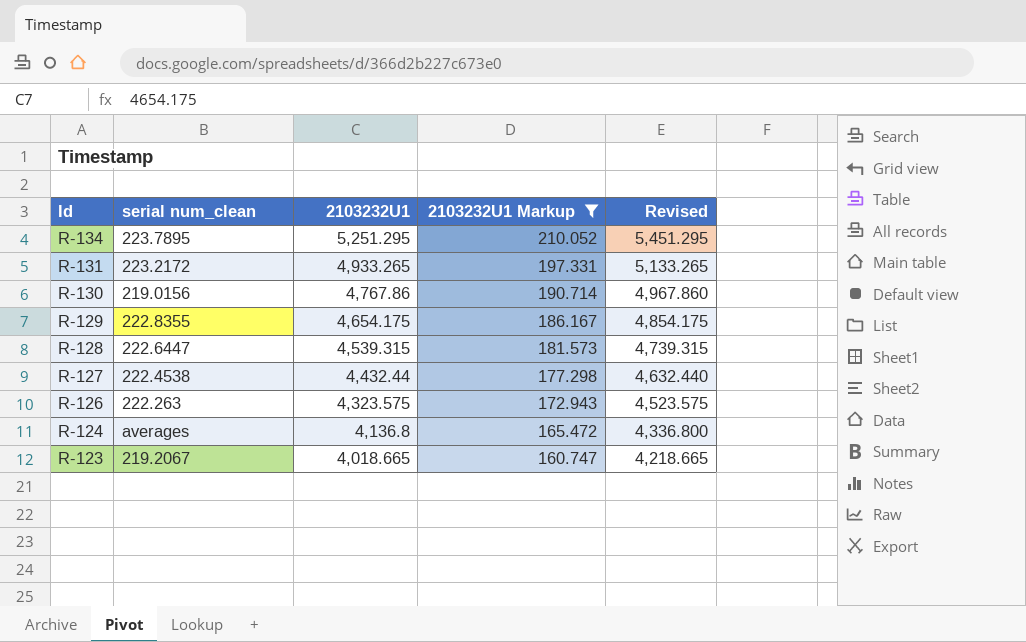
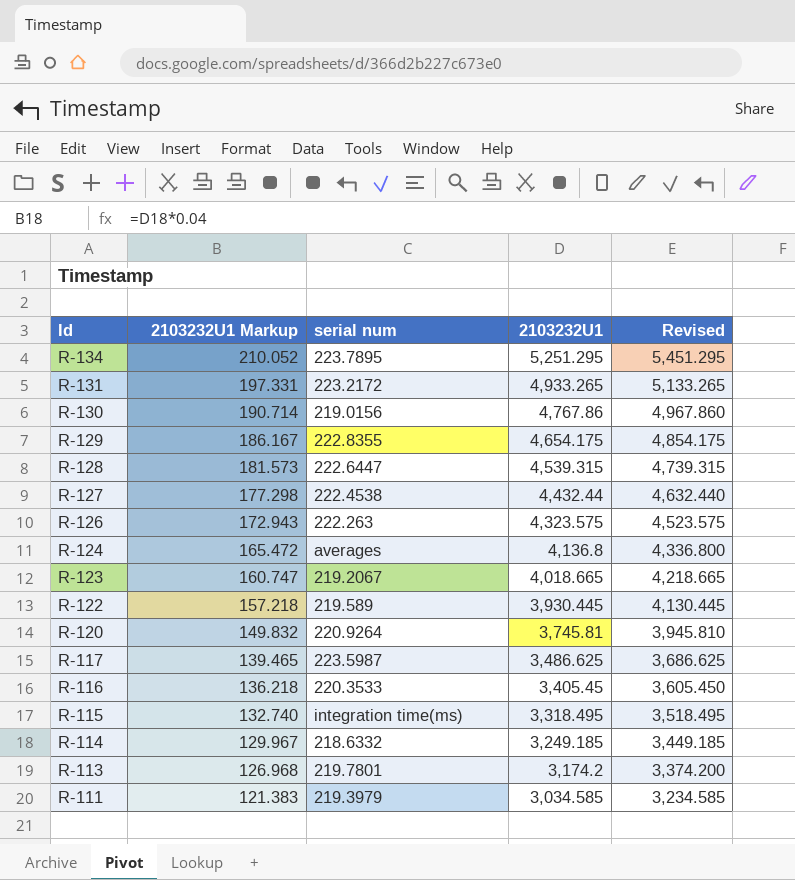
filter: 2103232U1 Markup >= 160.747 -> none
column 2103232U1 Markup | position: 4 -> 2
column name: serial num_clean -> serial num

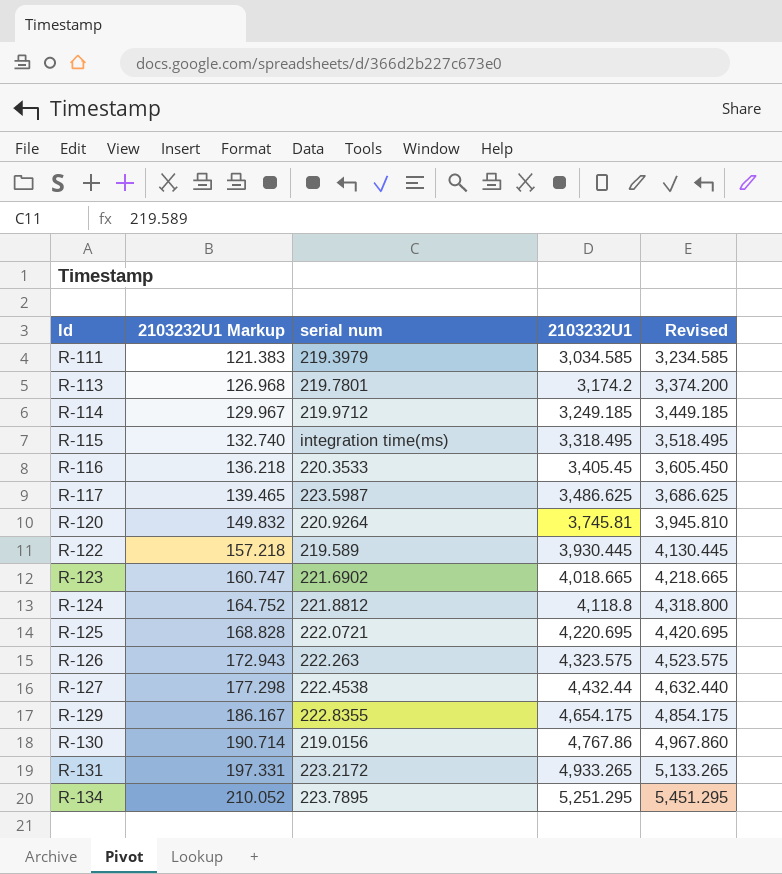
row order: Id descending -> Id ascending
row R-128: 181.573 | 222.6447 | 4,539.315 | 4,739.315 -> none
R-114 | serial num: 218.6332 -> 219.9712
R-123 | serial num: 219.2067 -> 221.6902
R-124 | 2103232U1 Markup: 165.472 -> 164.752
R-124 | serial num: averages -> 221.8812
R-124 | 2103232U1: 4,136.8 -> 4,118.8
R-124 | Revised: 4,336.800 -> 4,318.800
row R-125: none -> 168.828 | 222.0721 | 4,220.695 | 4,420.695

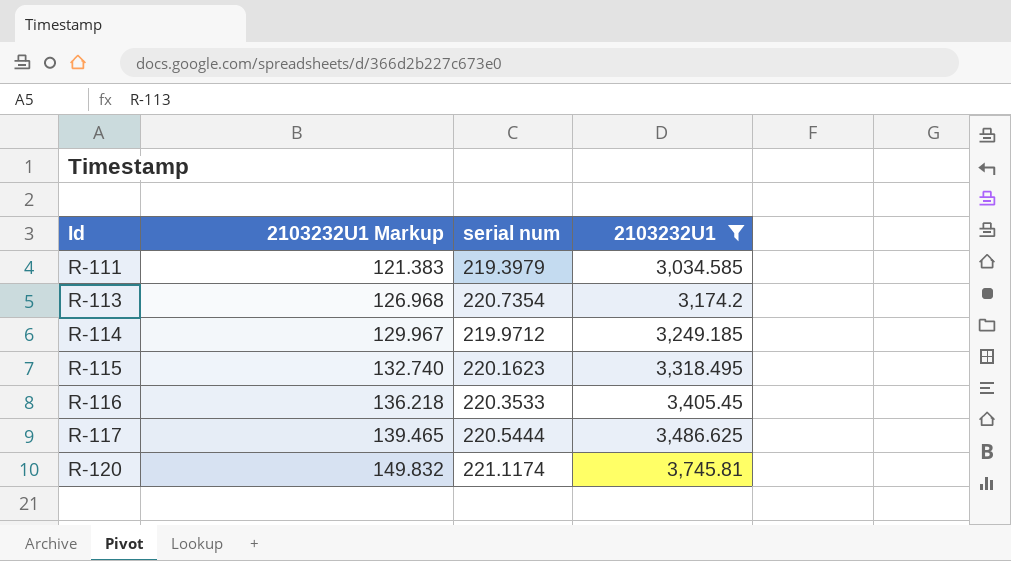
filter: none -> 2103232U1 <= 3,745.81
column Revised | formula: [2103232U1] + 200 -> none
R-113 | serial num: 219.7801 -> 220.7354
R-115 | serial num: integration time(ms) -> 220.1623
R-117 | serial num: 223.5987 -> 220.5444
R-120 | serial num: 220.9264 -> 221.1174

